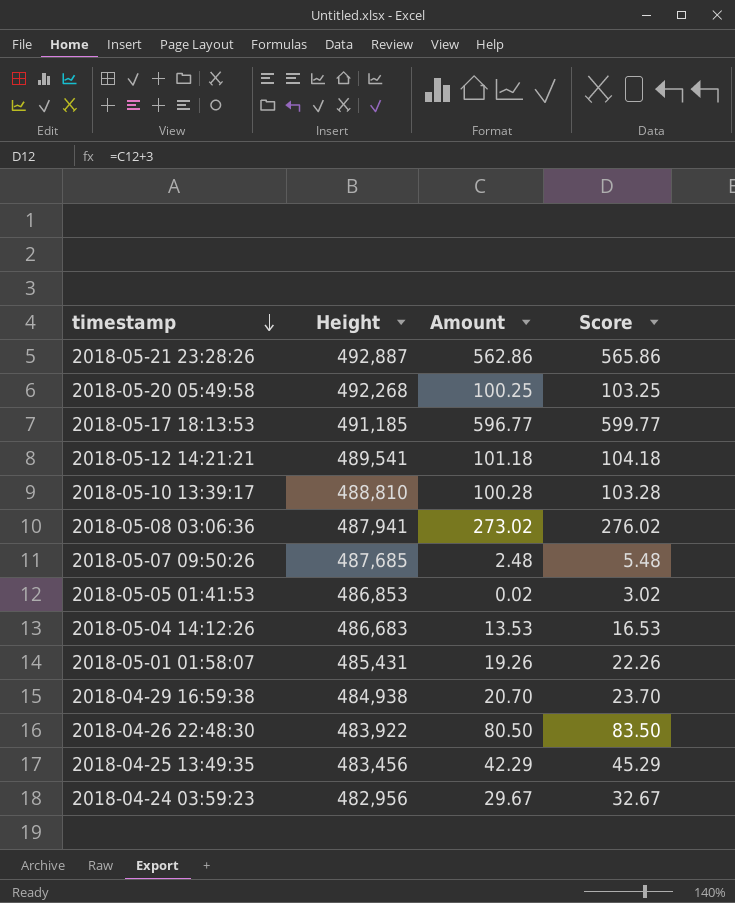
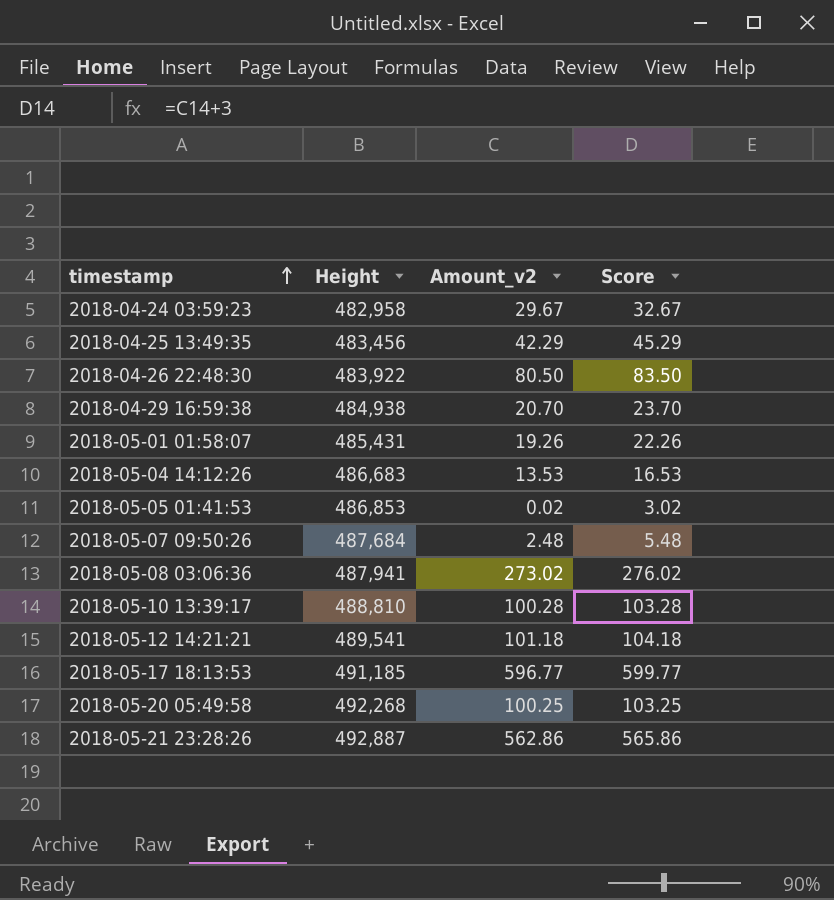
row order: timestamp descending -> timestamp ascending
column name: Amount -> Amount_v2
2018-04-24 03:59:23 | Height: 482,956 -> 482,958
2018-05-07 09:50:26 | Height: 487,685 -> 487,684

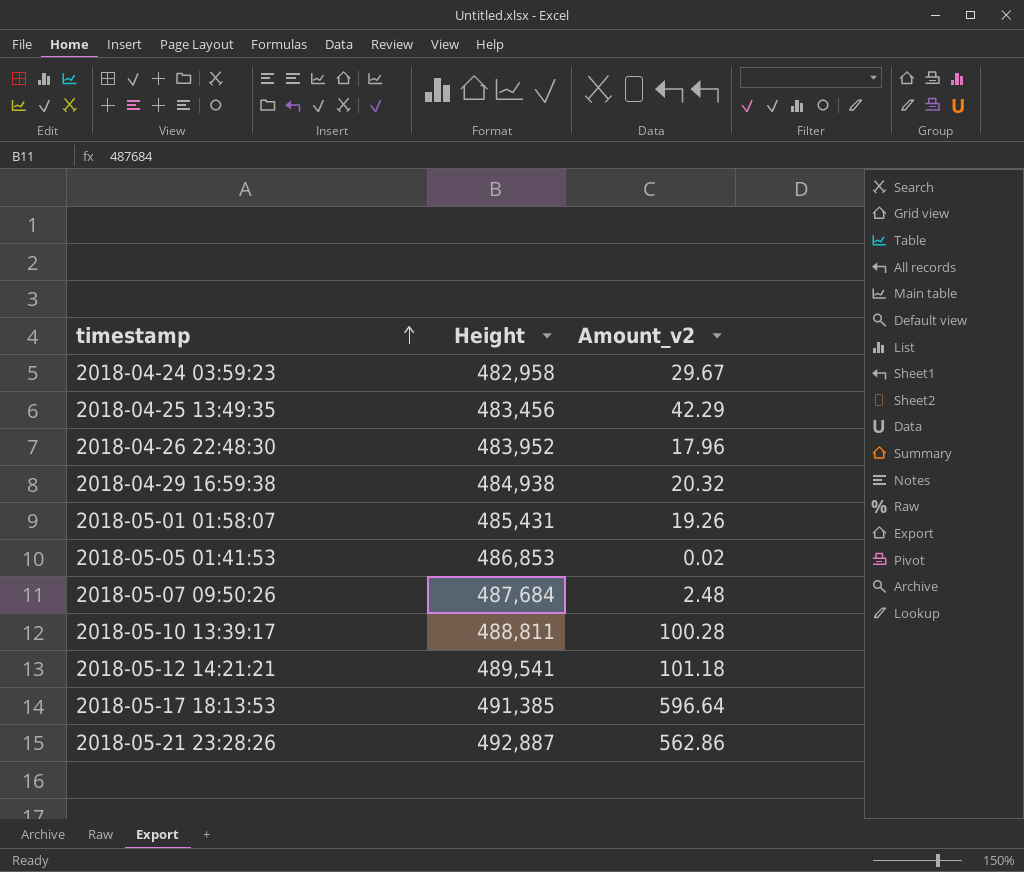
column Score | formula: [Amount_v2] + 3 -> none
row 2018-05-04 14:12:26: 486,683 | 13.53 | 16.53 -> none
row 2018-05-08 03:06:36: 487,941 | 273.02 | 276.02 -> none
row 2018-05-20 05:49:58: 492,268 | 100.25 | 103.25 -> none
2018-04-26 22:48:30 | Height: 483,922 -> 483,952
2018-04-26 22:48:30 | Amount_v2: 80.50 -> 17.96
2018-04-29 16:59:38 | Amount_v2: 20.70 -> 20.32
2018-05-10 13:39:17 | Height: 488,810 -> 488,811
2018-05-17 18:13:53 | Height: 491,185 -> 491,385
2018-05-17 18:13:53 | Amount_v2: 596.77 -> 596.64

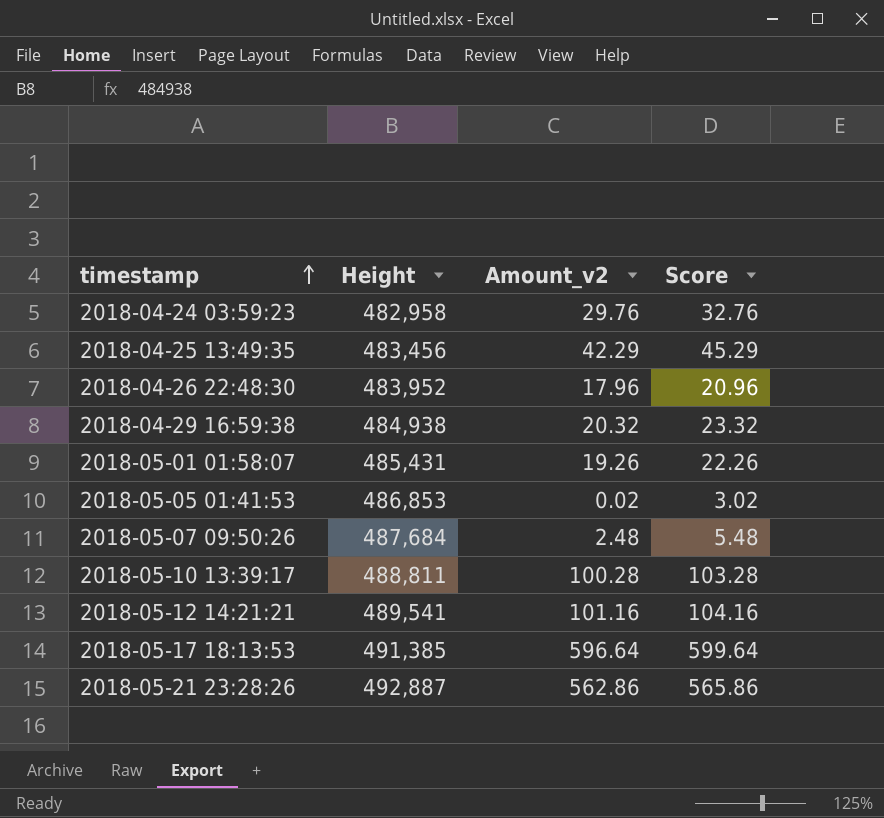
column Score | formula: none -> [Amount_v2] + 3
2018-04-24 03:59:23 | Amount_v2: 29.67 -> 29.76
2018-05-12 14:21:21 | Amount_v2: 101.18 -> 101.16

